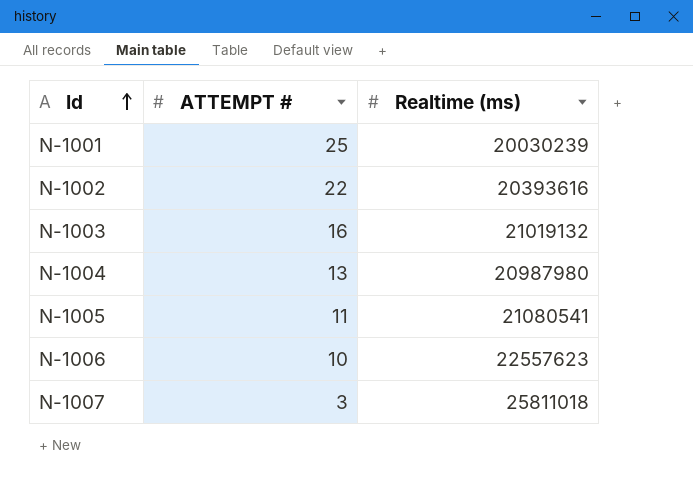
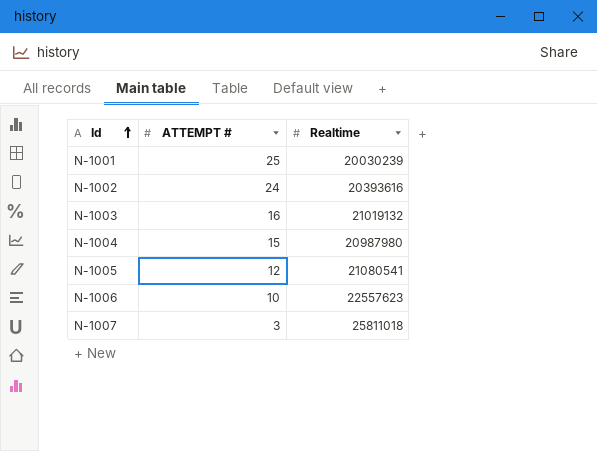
column name: Realtime (ms) -> Realtime
N-1002 | ATTEMPT #: 22 -> 24
N-1004 | ATTEMPT #: 13 -> 15
N-1005 | ATTEMPT #: 11 -> 12

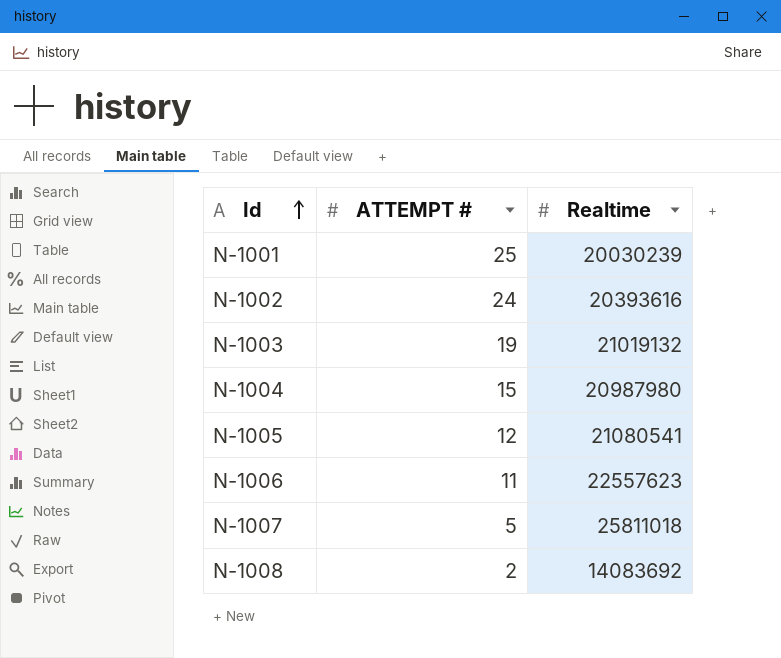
N-1003 | ATTEMPT #: 16 -> 19
N-1006 | ATTEMPT #: 10 -> 11
N-1007 | ATTEMPT #: 3 -> 5
row N-1008: none -> 2 | 14083692

